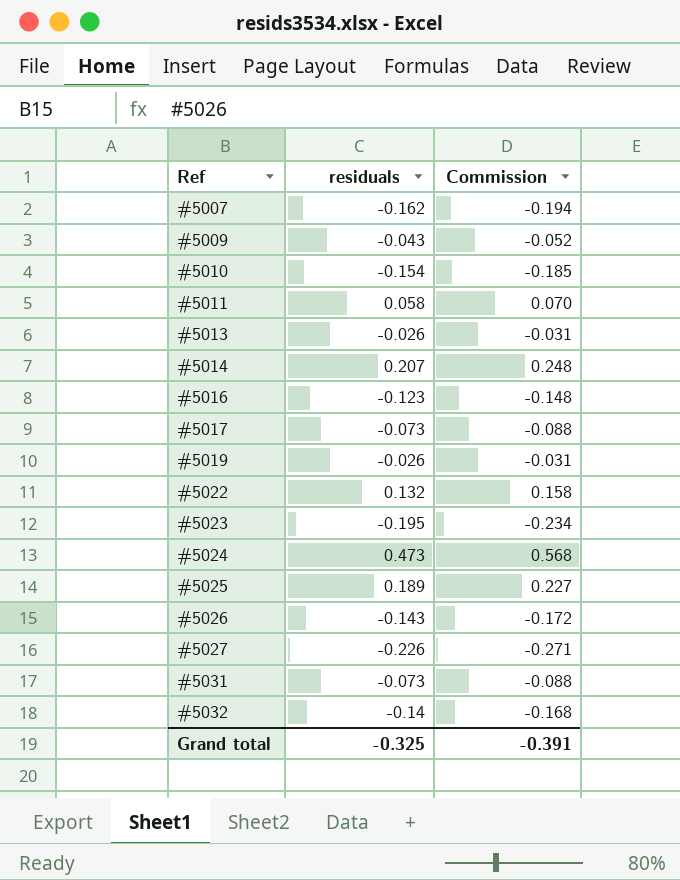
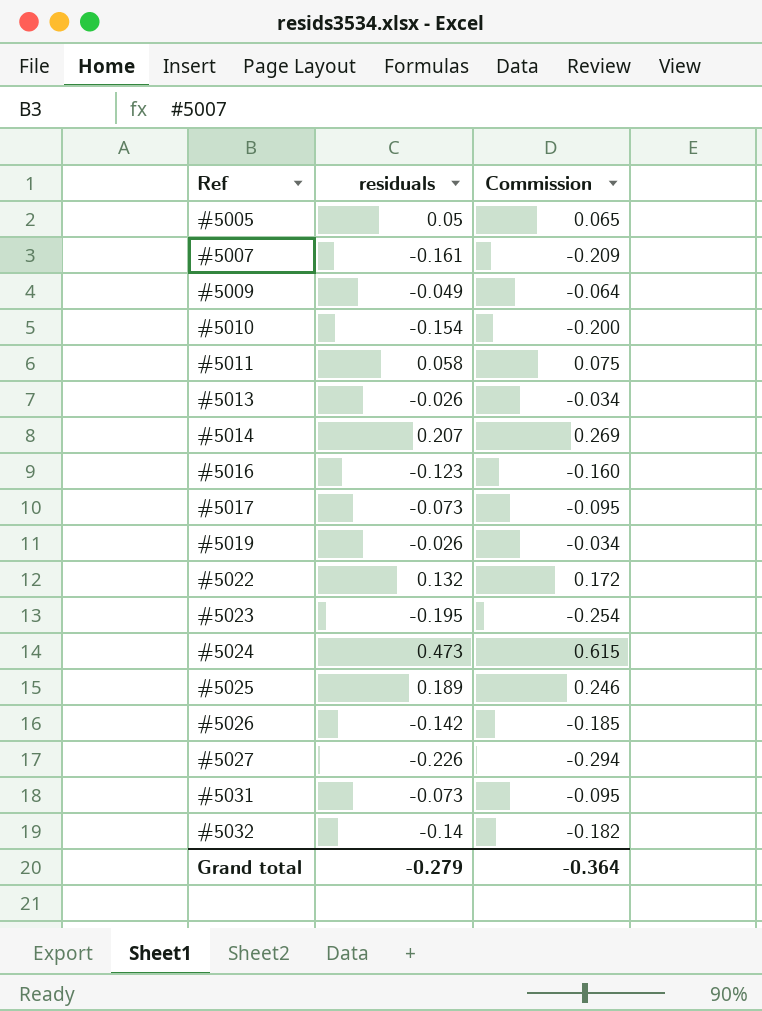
column Commission | formula: [residuals] * 1.2 -> [residuals] * 1.3
row #5005: none -> 0.05 | 0.065
#5007 | residuals: -0.162 -> -0.161
#5009 | residuals: -0.043 -> -0.049
#5026 | residuals: -0.143 -> -0.142
Grand total | residuals: -0.325 -> -0.279
Grand total | Commission: -0.391 -> -0.364

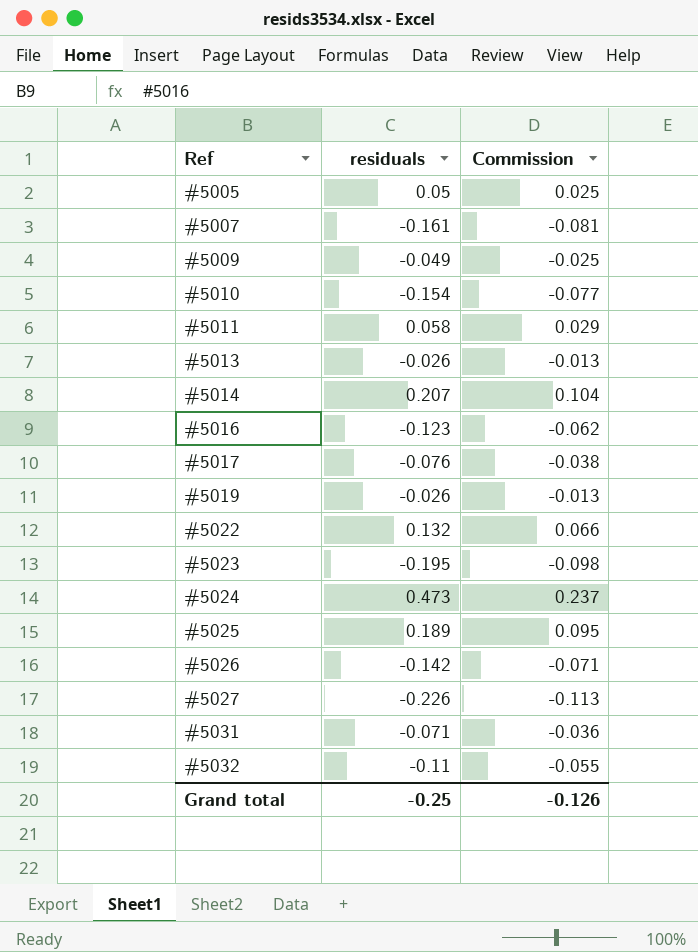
column Commission | formula: [residuals] * 1.3 -> [residuals] * 0.5
#5017 | residuals: -0.073 -> -0.076
#5031 | residuals: -0.073 -> -0.071
#5032 | residuals: -0.14 -> -0.11
Grand total | residuals: -0.279 -> -0.25
Grand total | Commission: -0.364 -> -0.126

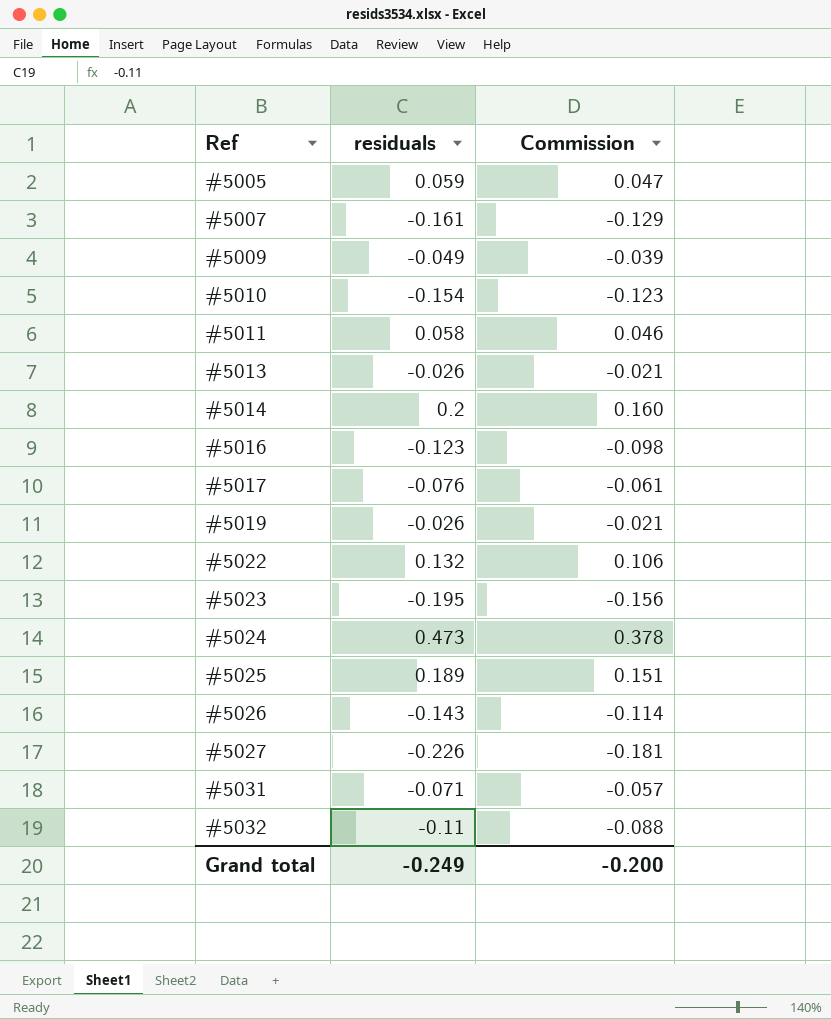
column Commission | formula: [residuals] * 0.5 -> [residuals] * 0.8
#5005 | residuals: 0.05 -> 0.059
#5014 | residuals: 0.207 -> 0.2
#5026 | residuals: -0.142 -> -0.143
Grand total | residuals: -0.25 -> -0.249
Grand total | Commission: -0.126 -> -0.200

